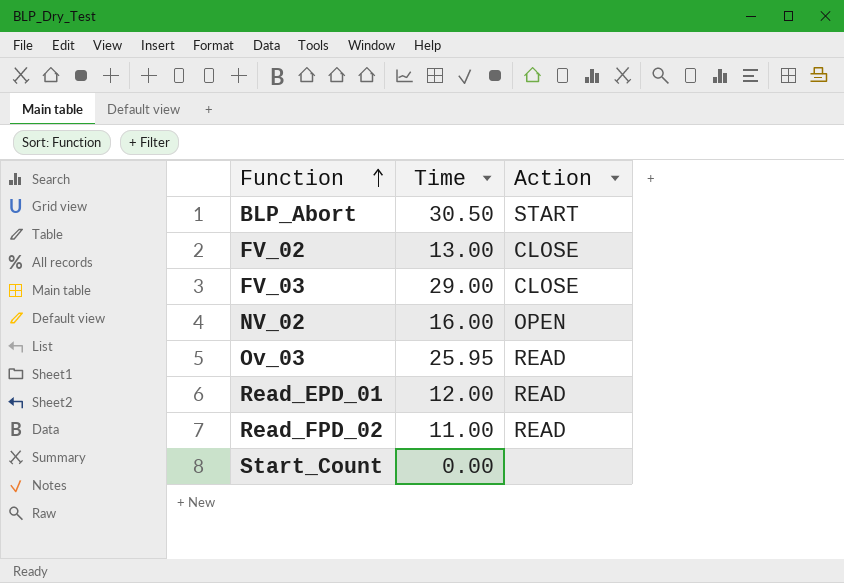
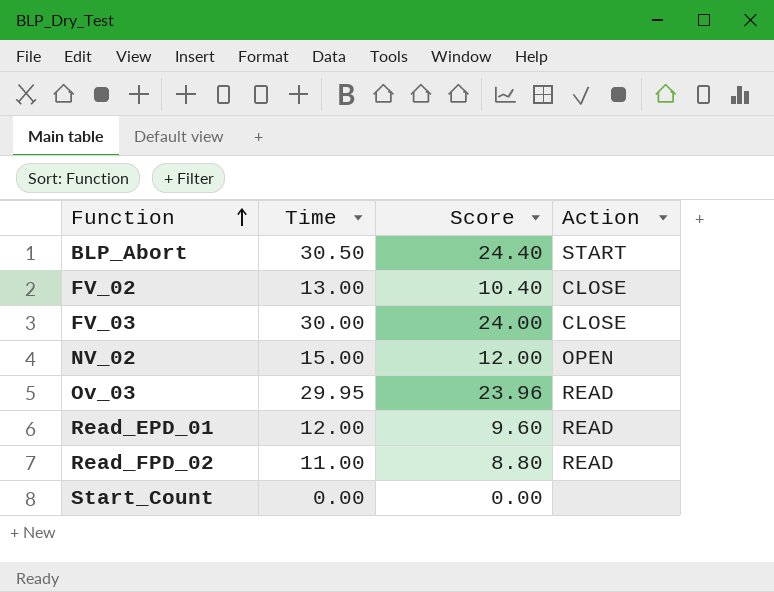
column Score | formula: none -> [Time] * 0.8
FV_03 | Time: 29.00 -> 30.00
NV_02 | Time: 16.00 -> 15.00
Ov_03 | Time: 25.95 -> 29.95

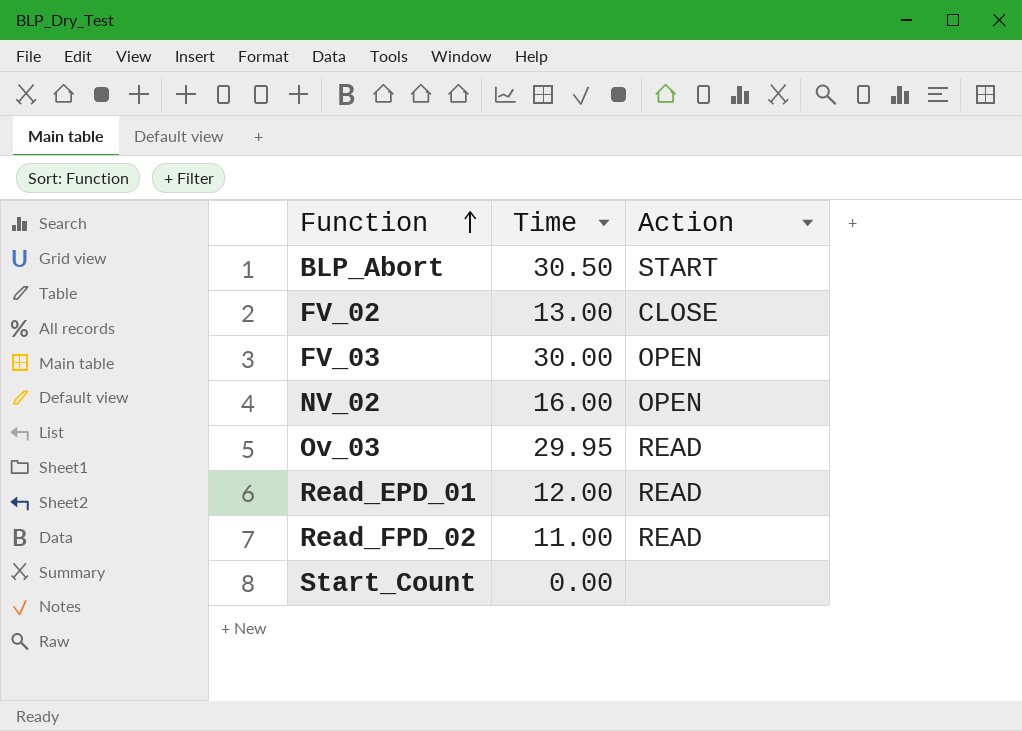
column Score | formula: [Time] * 0.8 -> none
FV_03 | Action: CLOSE -> OPEN
NV_02 | Time: 15.00 -> 16.00

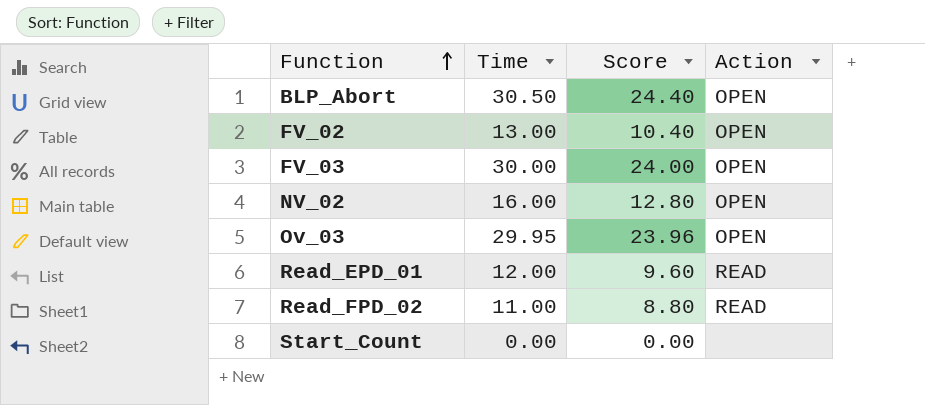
column Score | formula: none -> [Time] * 0.8
BLP_Abort | Action: START -> OPEN
FV_02 | Action: CLOSE -> OPEN
Ov_03 | Action: READ -> OPEN

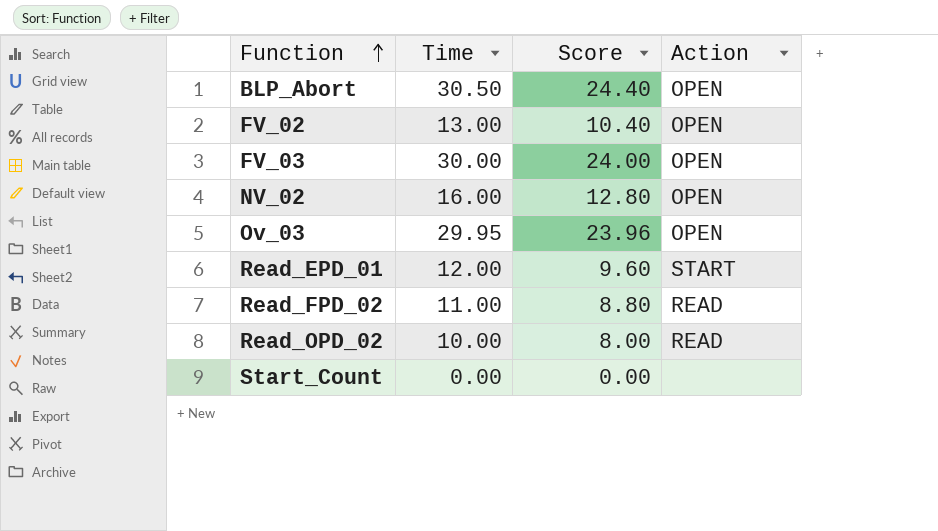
Read_EPD_01 | Action: READ -> START
row Read_OPD_02: none -> 10.00 | 8.00 | READ

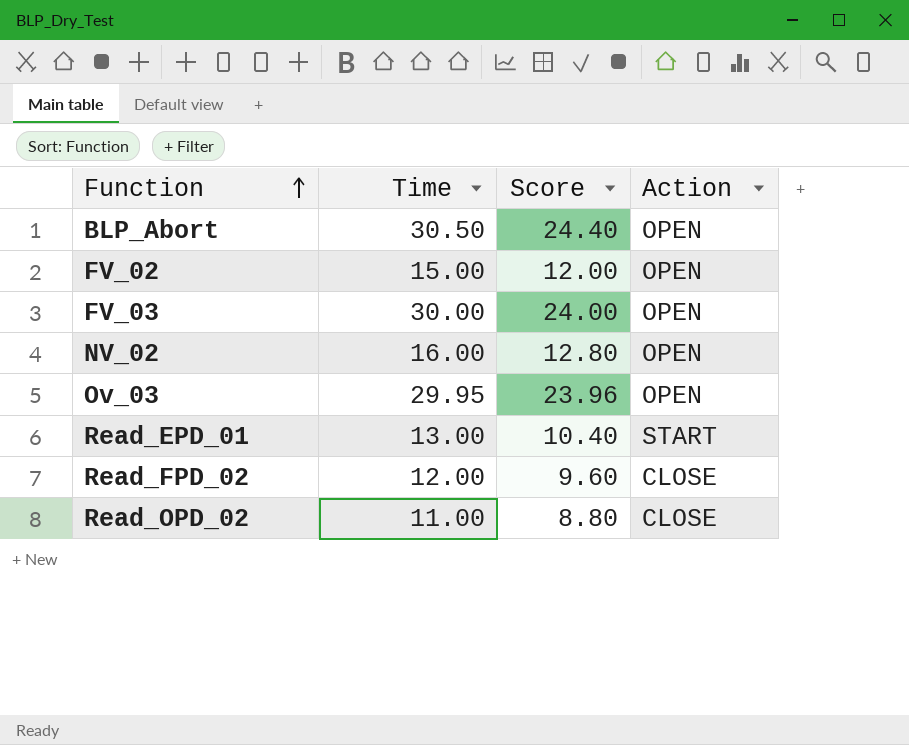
row Start_Count: 0.00 | 0.00 | none -> none
FV_02 | Time: 13.00 -> 15.00
FV_02 | Score: 10.40 -> 12.00
Read_EPD_01 | Time: 12.00 -> 13.00
Read_EPD_01 | Score: 9.60 -> 10.40
Read_FPD_02 | Time: 11.00 -> 12.00
Read_FPD_02 | Score: 8.80 -> 9.60
Read_FPD_02 | Action: READ -> CLOSE
Read_OPD_02 | Time: 10.00 -> 11.00
Read_OPD_02 | Score: 8.00 -> 8.80
Read_OPD_02 | Action: READ -> CLOSE

